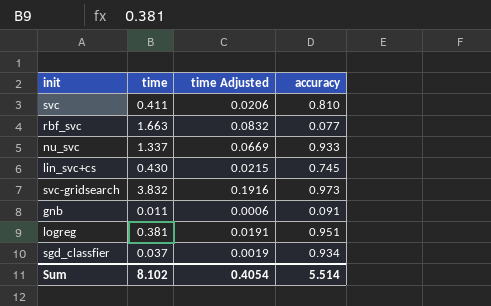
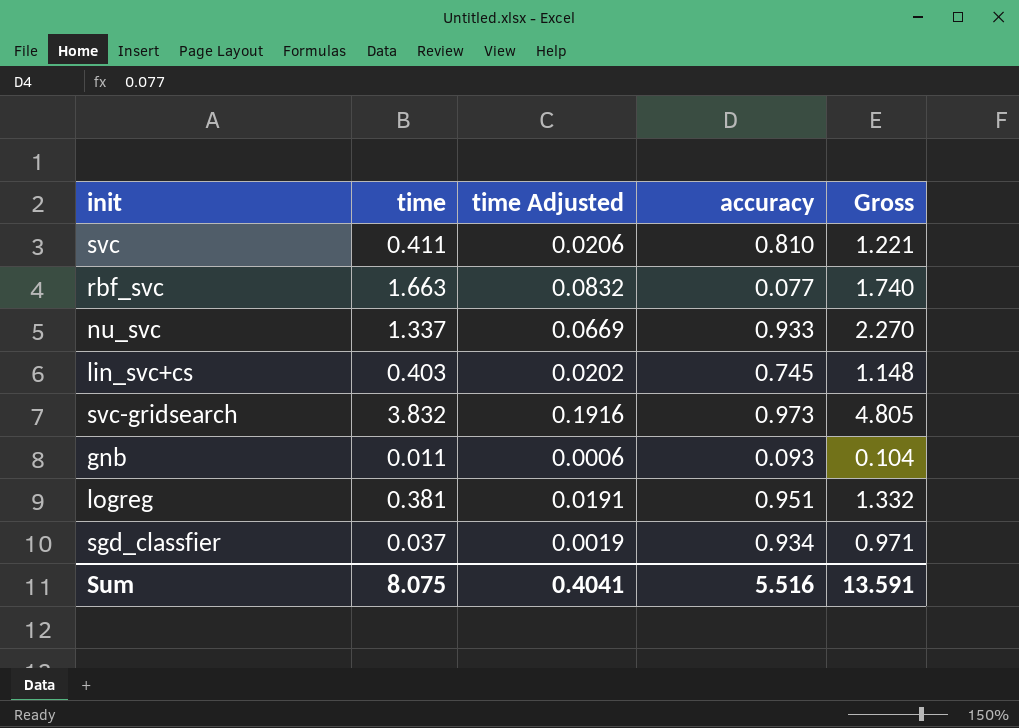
column Gross | formula: none -> [time] + [accuracy]
lin_svc+cs | time: 0.430 -> 0.403
lin_svc+cs | time Adjusted: 0.0215 -> 0.0202
gnb | accuracy: 0.091 -> 0.093
Sum | time: 8.102 -> 8.075
Sum | time Adjusted: 0.4054 -> 0.4041
Sum | accuracy: 5.514 -> 5.516

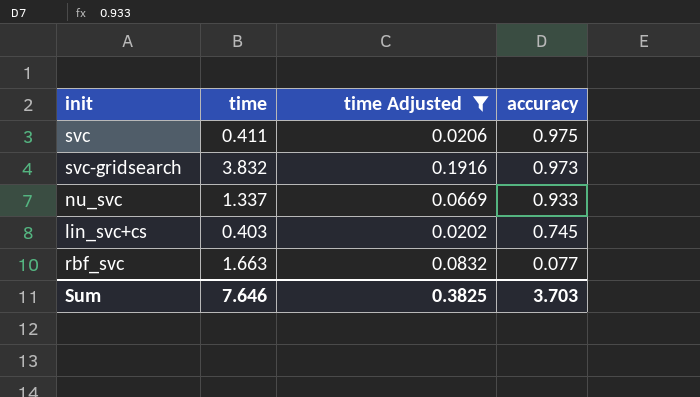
filter: none -> time Adjusted >= 0.0202
row order: none -> accuracy descending
column Gross | formula: [time] + [accuracy] -> none
svc | accuracy: 0.810 -> 0.975
Sum | time: 8.075 -> 7.646
Sum | time Adjusted: 0.4041 -> 0.3825
Sum | accuracy: 5.516 -> 3.703

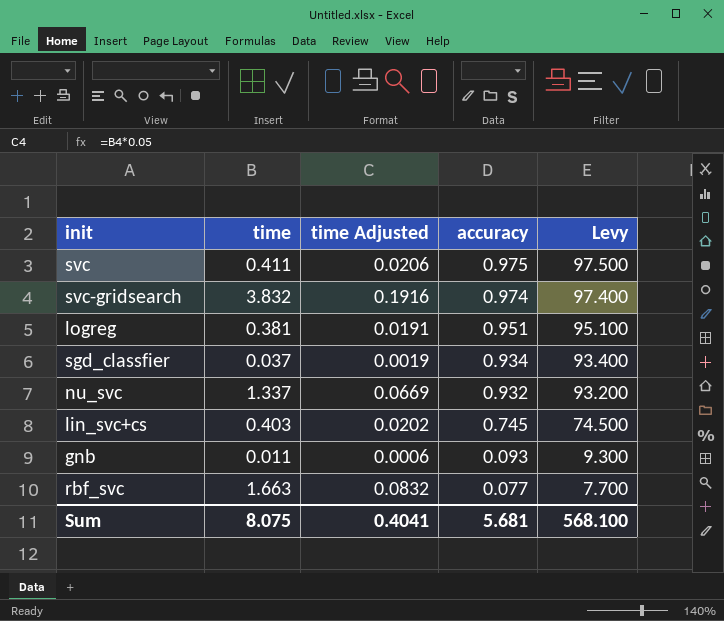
filter: time Adjusted >= 0.0202 -> none
column Levy | formula: none -> [accuracy] * 100
svc-gridsearch | accuracy: 0.973 -> 0.974
nu_svc | accuracy: 0.933 -> 0.932
Sum | time: 7.646 -> 8.075
Sum | time Adjusted: 0.3825 -> 0.4041
Sum | accuracy: 3.703 -> 5.681

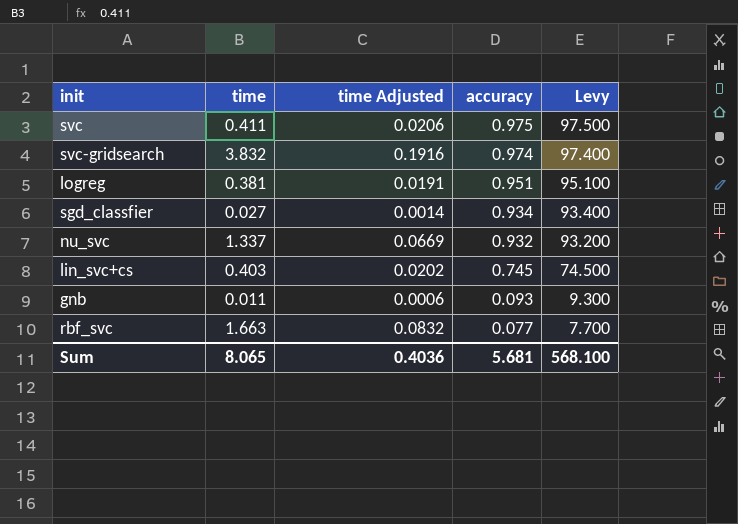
sgd_classfier | time: 0.037 -> 0.027
sgd_classfier | time Adjusted: 0.0019 -> 0.0014
Sum | time: 8.075 -> 8.065
Sum | time Adjusted: 0.4041 -> 0.4036

